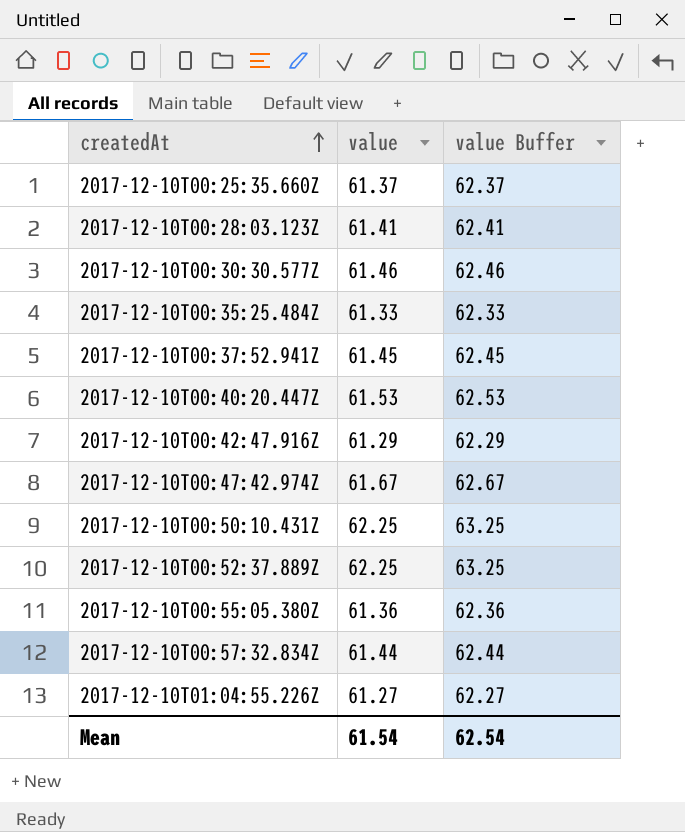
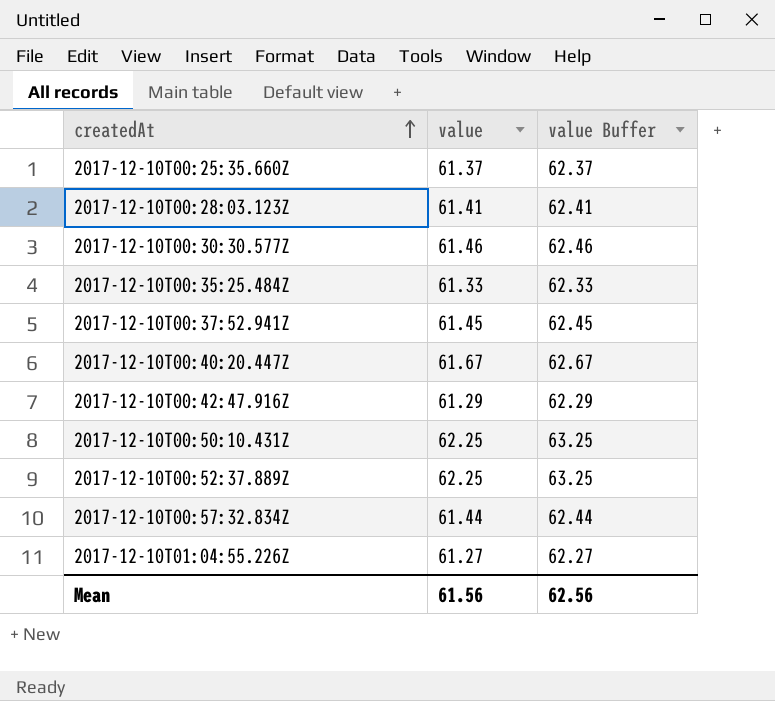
row 2017-12-10T00:47:42.974Z: 61.67 | 62.67 -> none
row 2017-12-10T00:55:05.380Z: 61.36 | 62.36 -> none
2017-12-10T00:40:20.447Z | value: 61.53 -> 61.67
2017-12-10T00:40:20.447Z | value Buffer: 62.53 -> 62.67
Mean | value: 61.54 -> 61.56
Mean | value Buffer: 62.54 -> 62.56

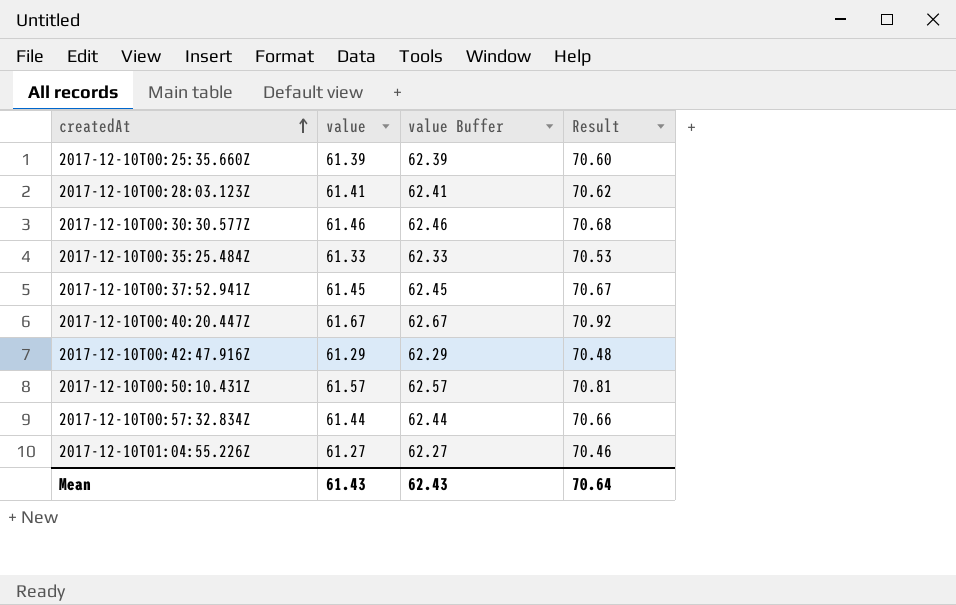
column Result | formula: none -> [value] * 1.15
row 2017-12-10T00:52:37.889Z: 62.25 | 63.25 -> none
2017-12-10T00:25:35.660Z | value: 61.37 -> 61.39
2017-12-10T00:25:35.660Z | value Buffer: 62.37 -> 62.39
2017-12-10T00:50:10.431Z | value: 62.25 -> 61.57
2017-12-10T00:50:10.431Z | value Buffer: 63.25 -> 62.57
Mean | value: 61.56 -> 61.43
Mean | value Buffer: 62.56 -> 62.43

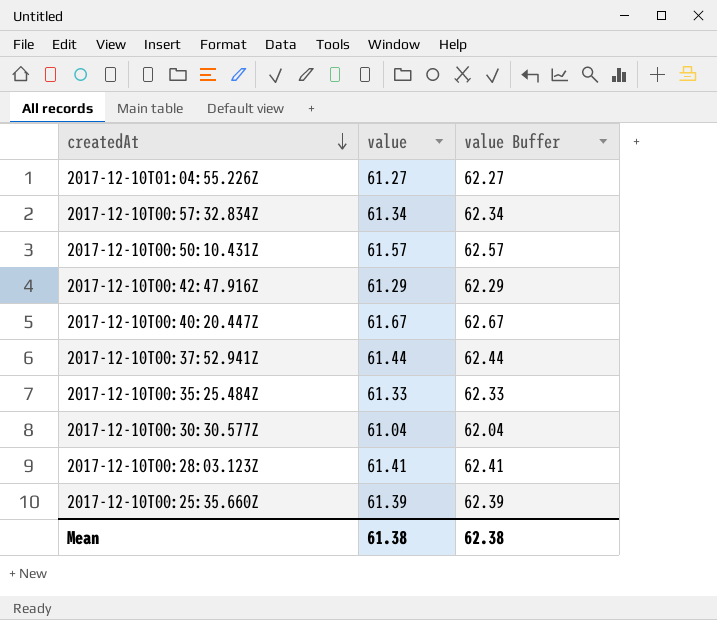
row order: createdAt ascending -> createdAt descending
column Result | formula: [value] * 1.15 -> none
2017-12-10T00:57:32.834Z | value: 61.44 -> 61.34
2017-12-10T00:57:32.834Z | value Buffer: 62.44 -> 62.34
2017-12-10T00:37:52.941Z | value: 61.45 -> 61.44
2017-12-10T00:37:52.941Z | value Buffer: 62.45 -> 62.44
2017-12-10T00:30:30.577Z | value: 61.46 -> 61.04
2017-12-10T00:30:30.577Z | value Buffer: 62.46 -> 62.04
Mean | value: 61.43 -> 61.38
Mean | value Buffer: 62.43 -> 62.38

